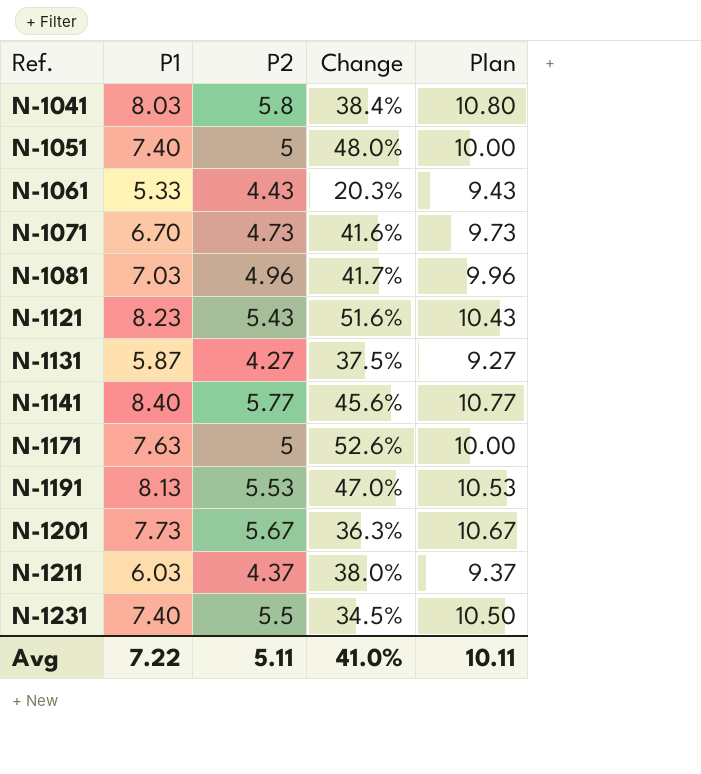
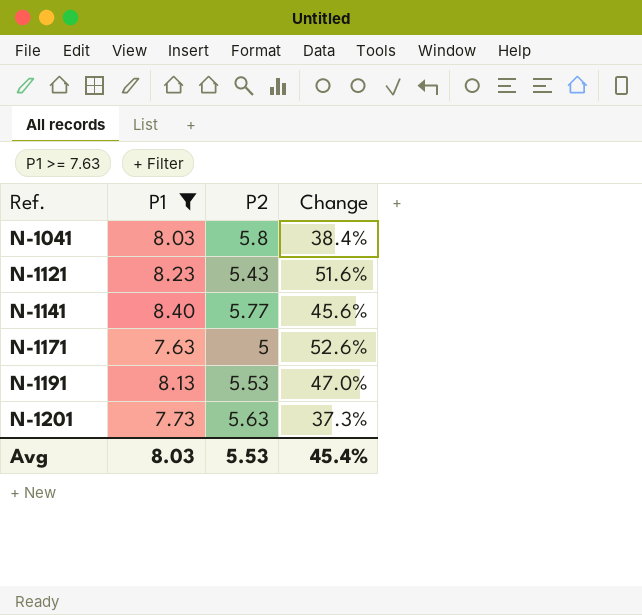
filter: none -> P1 >= 7.63
column Plan | formula: [P2] + 5 -> none
N-1201 | P2: 5.67 -> 5.63
N-1201 | Change: 36.3% -> 37.3%
Avg | P1: 7.22 -> 8.03
Avg | P2: 5.11 -> 5.53
Avg | Change: 41.0% -> 45.4%

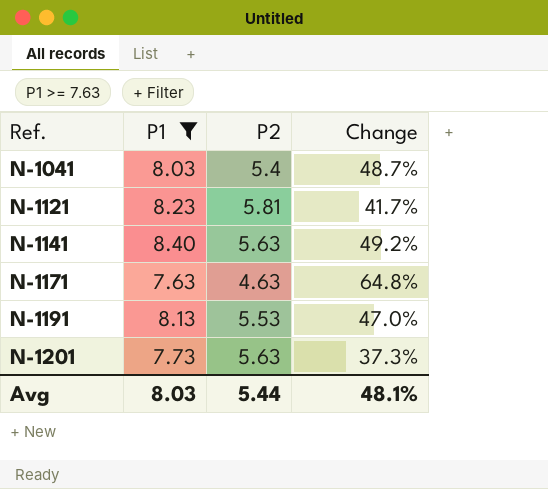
N-1041 | P2: 5.8 -> 5.4
N-1041 | Change: 38.4% -> 48.7%
N-1121 | P2: 5.43 -> 5.81
N-1121 | Change: 51.6% -> 41.7%
N-1141 | P2: 5.77 -> 5.63
N-1141 | Change: 45.6% -> 49.2%
N-1171 | P2: 5 -> 4.63
N-1171 | Change: 52.6% -> 64.8%
Avg | P2: 5.53 -> 5.44
Avg | Change: 45.4% -> 48.1%

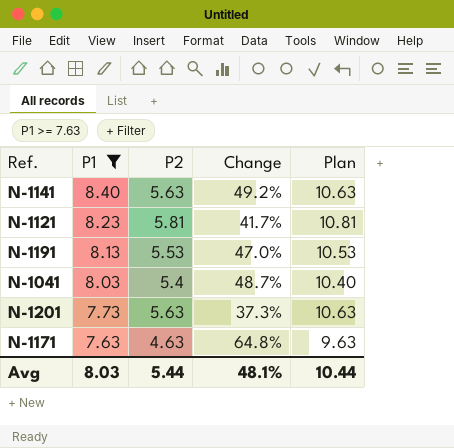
row order: Ref. ascending -> P1 descending
column Plan | formula: none -> [P2] + 5

